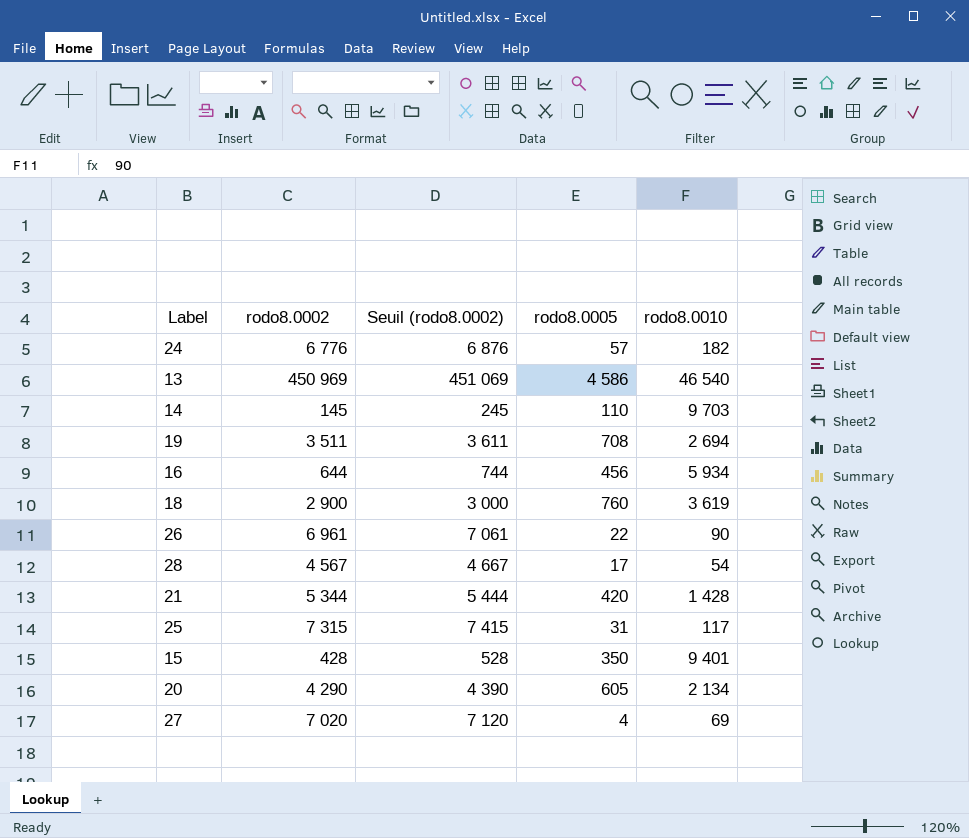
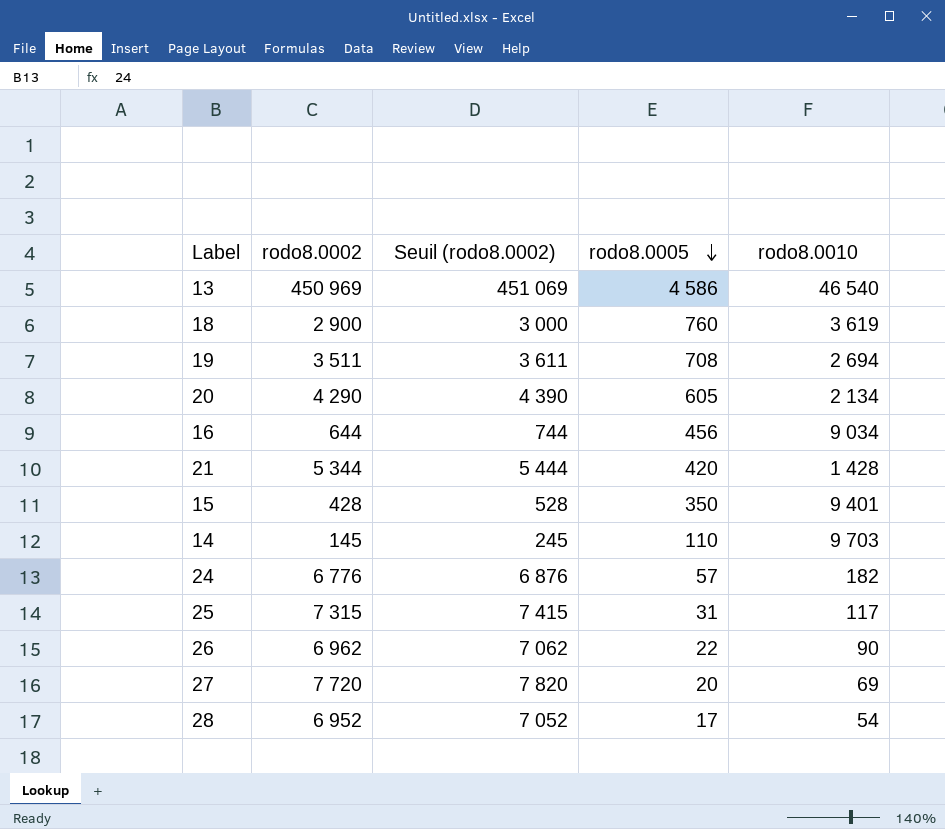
row order: none -> rodo8.0005 descending
16 | rodo8.0010: 5 934 -> 9 034
26 | rodo8.0002: 6 961 -> 6 962
26 | Seuil (rodo8.0002): 7 061 -> 7 062
27 | rodo8.0002: 7 020 -> 7 720
27 | Seuil (rodo8.0002): 7 120 -> 7 820
27 | rodo8.0005: 4 -> 20
28 | rodo8.0002: 4 567 -> 6 952
28 | Seuil (rodo8.0002): 4 667 -> 7 052

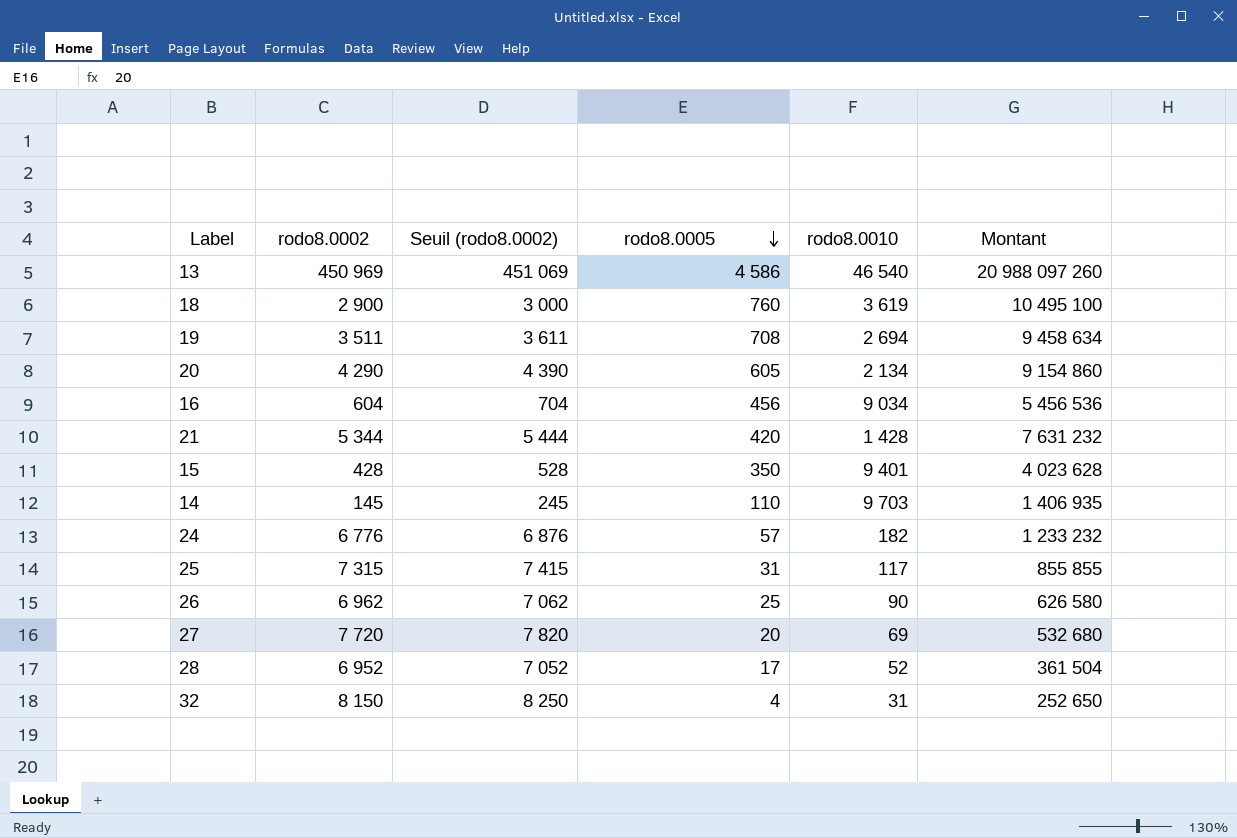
column Montant | formula: none -> [rodo8.0002] * [rodo8.0010]
16 | rodo8.0002: 644 -> 604
16 | Seuil (rodo8.0002): 744 -> 704
26 | rodo8.0005: 22 -> 25
28 | rodo8.0010: 54 -> 52
row 32: none -> 8 150 | 8 250 | 4 | 31 | 252 650

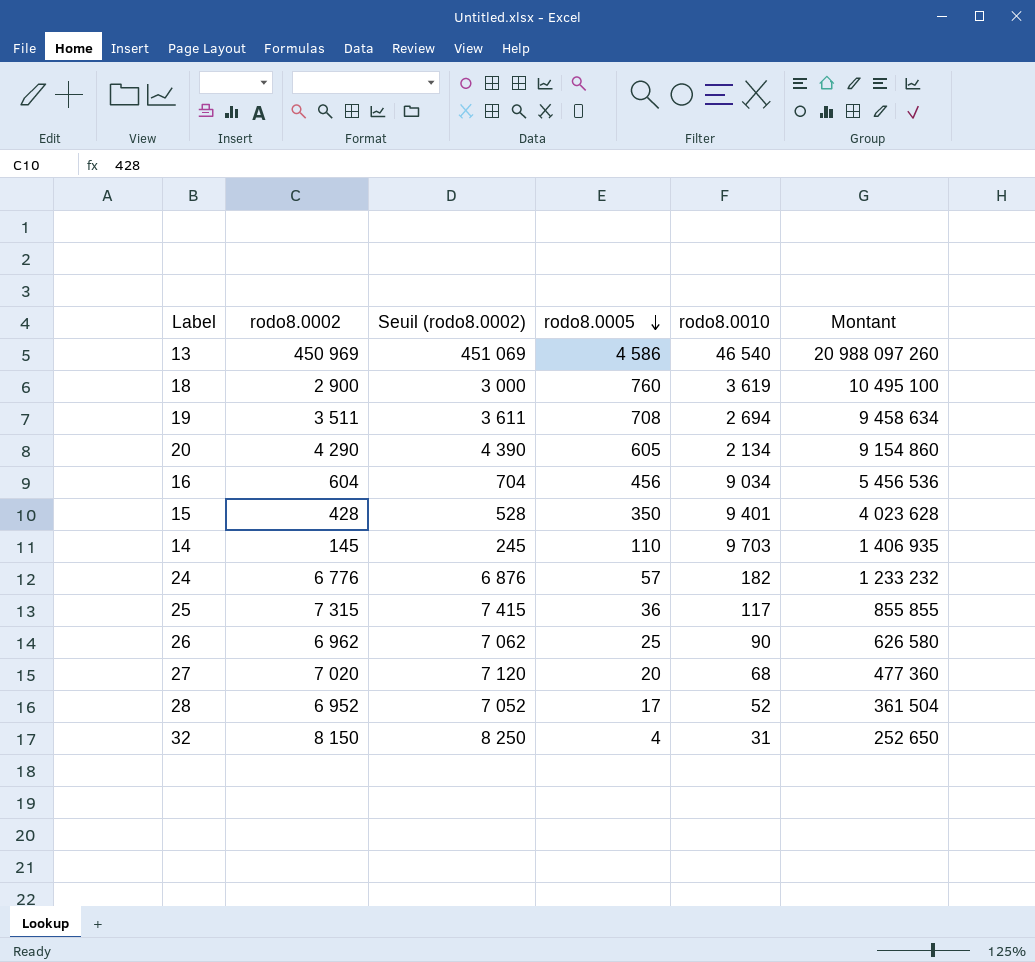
row 21: 5 344 | 5 444 | 420 | 1 428 | 7 631 232 -> none
25 | rodo8.0005: 31 -> 36
27 | rodo8.0002: 7 720 -> 7 020
27 | Seuil (rodo8.0002): 7 820 -> 7 120
27 | rodo8.0010: 69 -> 68
27 | Montant: 532 680 -> 477 360

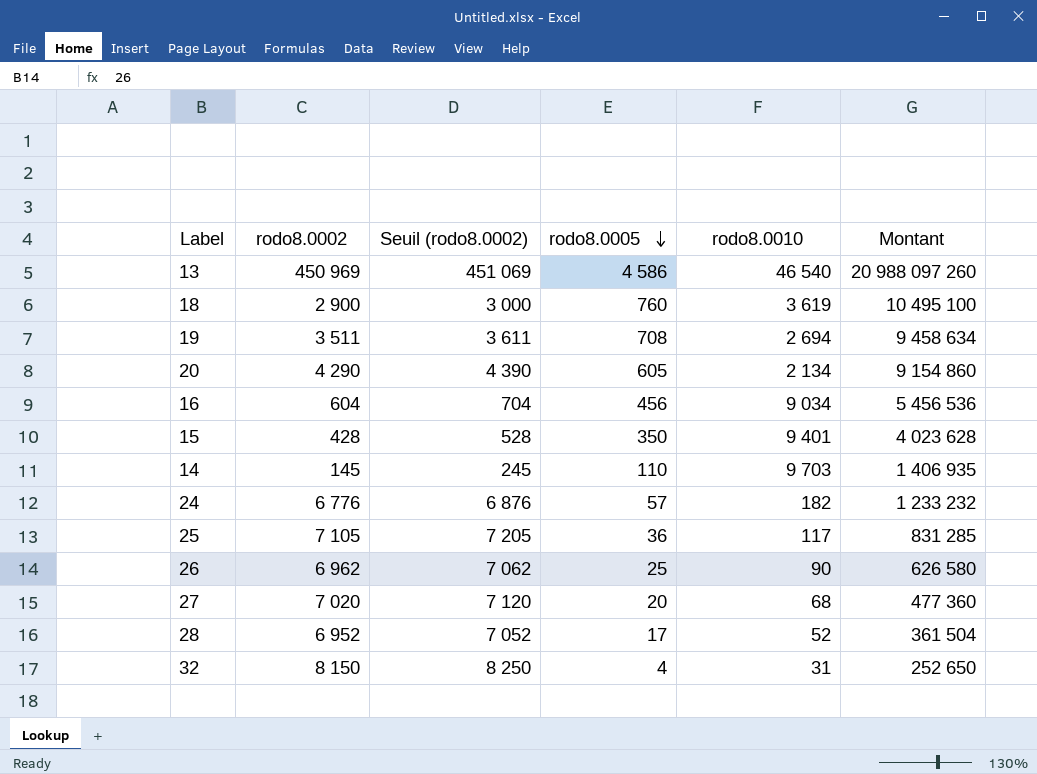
25 | rodo8.0002: 7 315 -> 7 105
25 | Seuil (rodo8.0002): 7 415 -> 7 205
25 | Montant: 855 855 -> 831 285

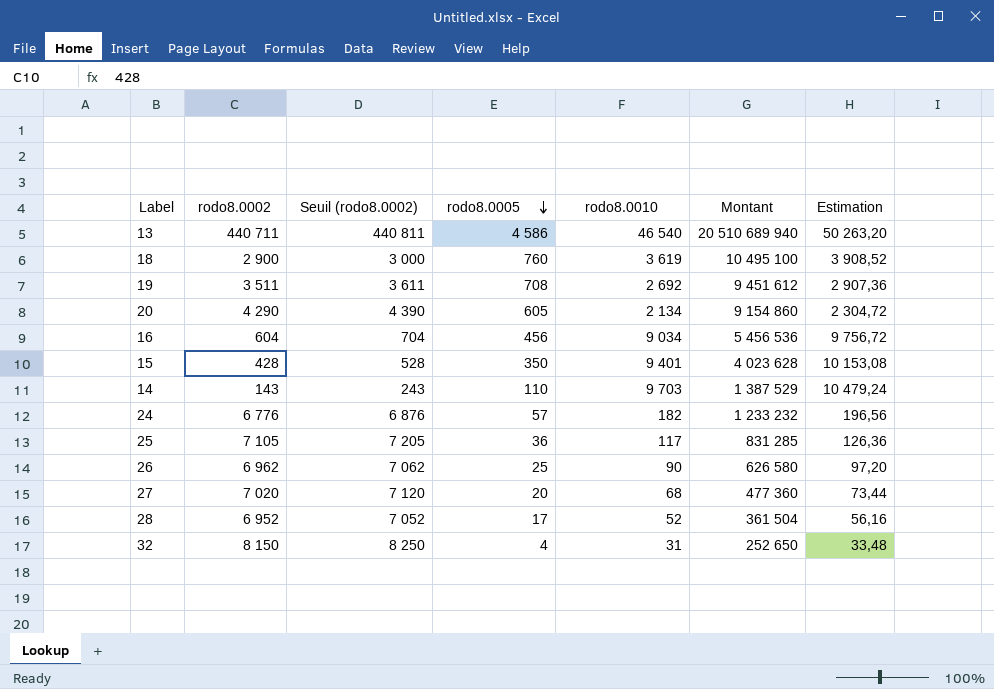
column Estimation | formula: none -> [rodo8.0010] * 1,08
13 | rodo8.0002: 450 969 -> 440 711
13 | Seuil (rodo8.0002): 451 069 -> 440 811
13 | Montant: 20 988 097 260 -> 20 510 689 940
19 | rodo8.0010: 2 694 -> 2 692
19 | Montant: 9 458 634 -> 9 451 612
14 | rodo8.0002: 145 -> 143
14 | Seuil (rodo8.0002): 245 -> 243
14 | Montant: 1 406 935 -> 1 387 529

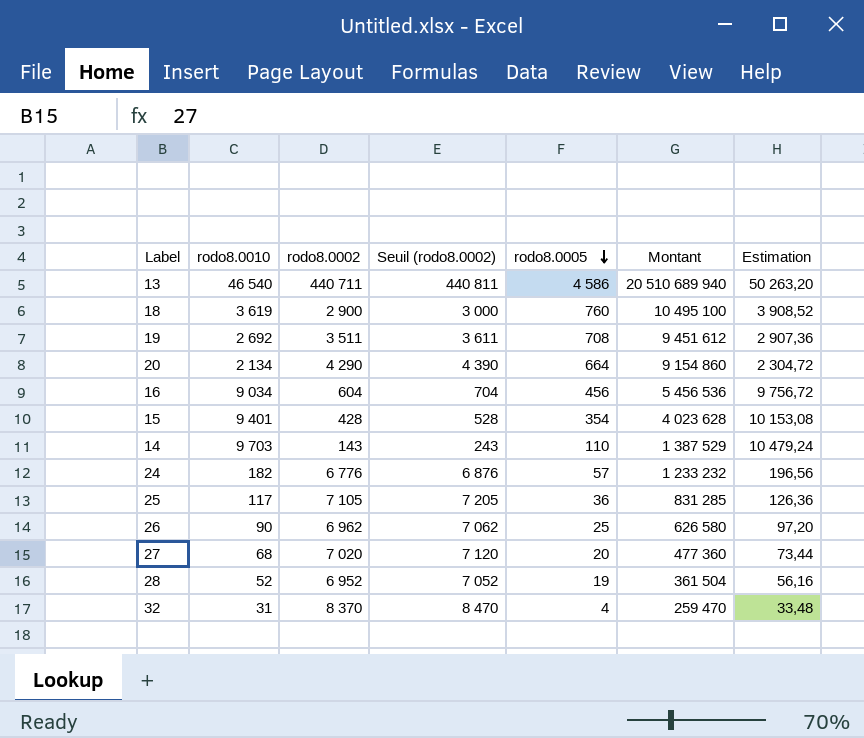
column rodo8.0010 | position: 5 -> 2
20 | rodo8.0005: 605 -> 664
15 | rodo8.0005: 350 -> 354
28 | rodo8.0005: 17 -> 19
32 | rodo8.0002: 8 150 -> 8 370
32 | Seuil (rodo8.0002): 8 250 -> 8 470
32 | Montant: 252 650 -> 259 470

